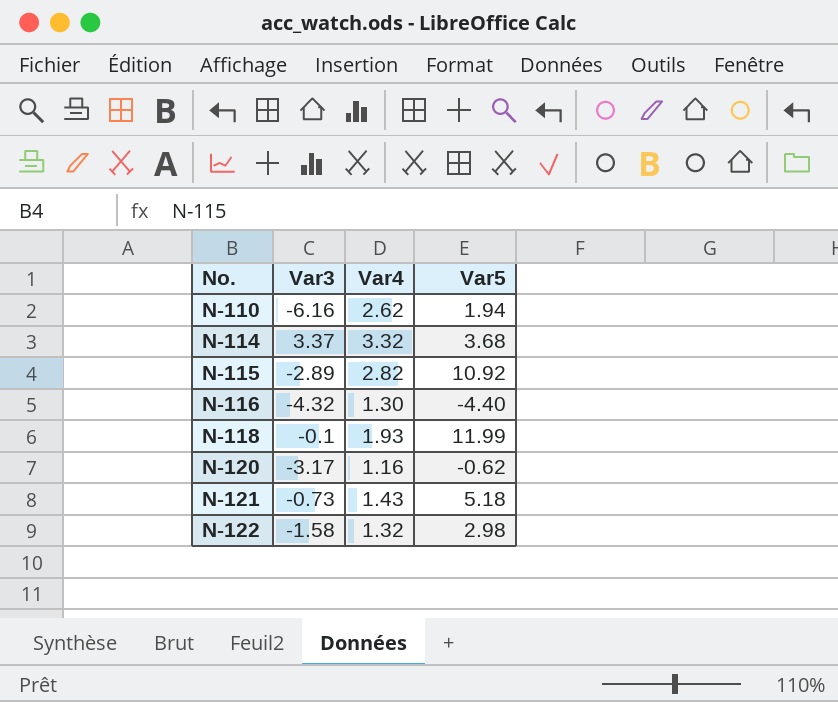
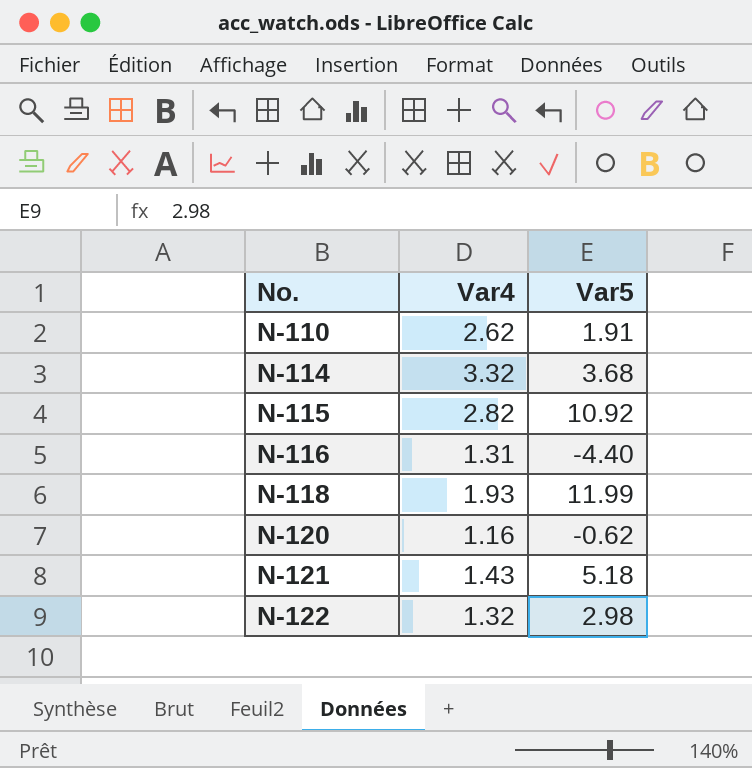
column Var3 | position: 2 -> none
N-110 | Var5: 1.94 -> 1.91
N-116 | Var4: 1.30 -> 1.31

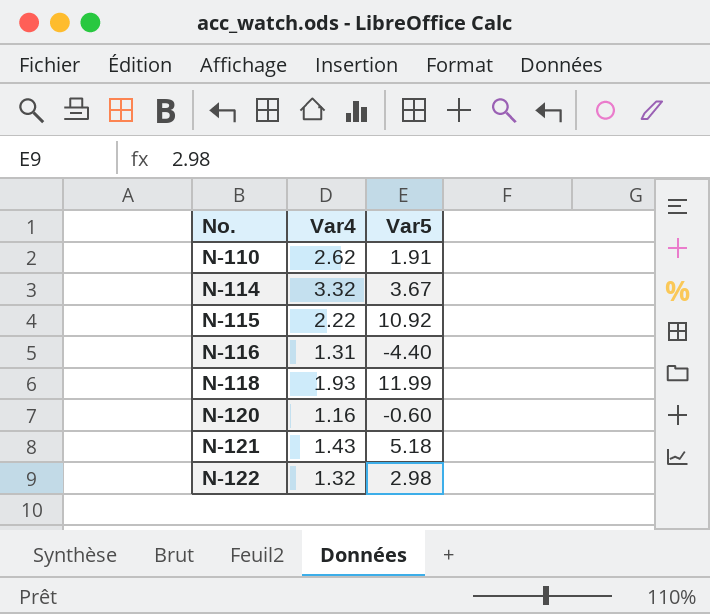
N-114 | Var5: 3.68 -> 3.67
N-115 | Var4: 2.82 -> 2.22
N-120 | Var5: -0.62 -> -0.60

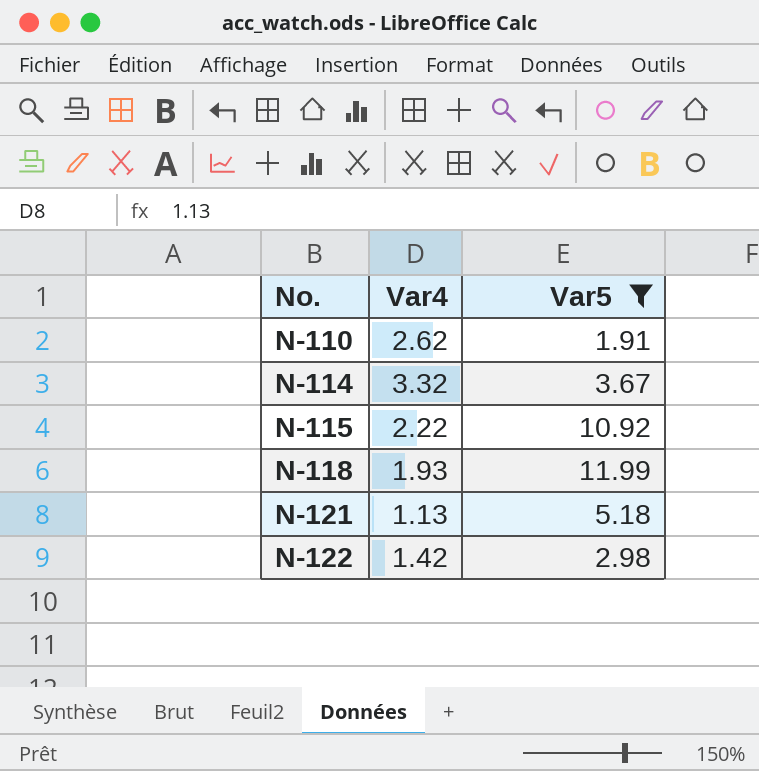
filter: none -> Var5 >= 1.91
N-121 | Var4: 1.43 -> 1.13
N-122 | Var4: 1.32 -> 1.42

